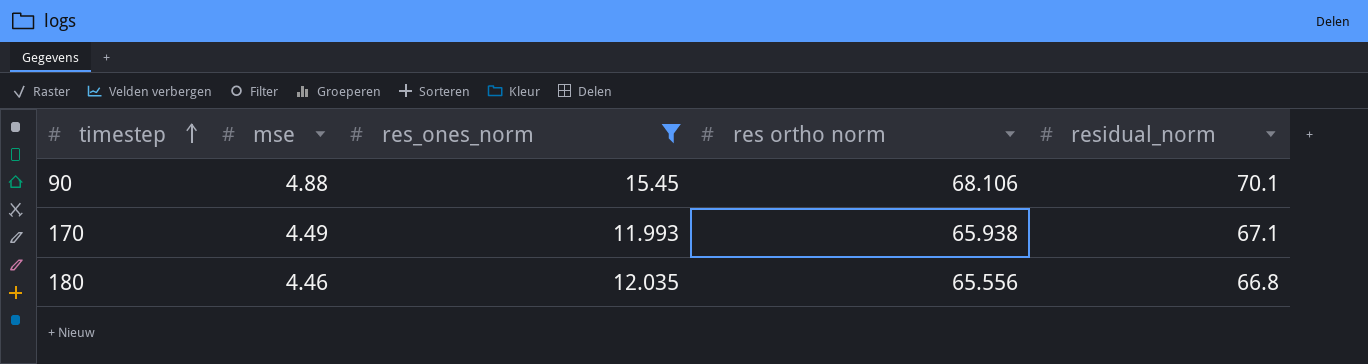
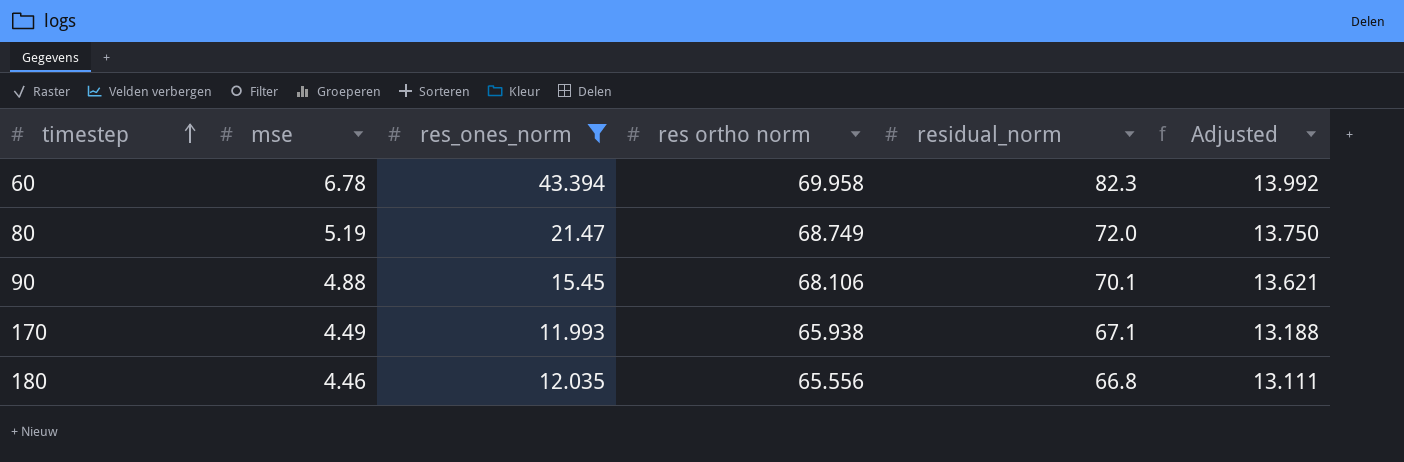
column Adjusted | formula: none -> [res ortho norm] * 0.2
row 60: none -> 6.78 | 43.394 | 69.958 | 82.3 | 13.992
row 80: none -> 5.19 | 21.47 | 68.749 | 72.0 | 13.750

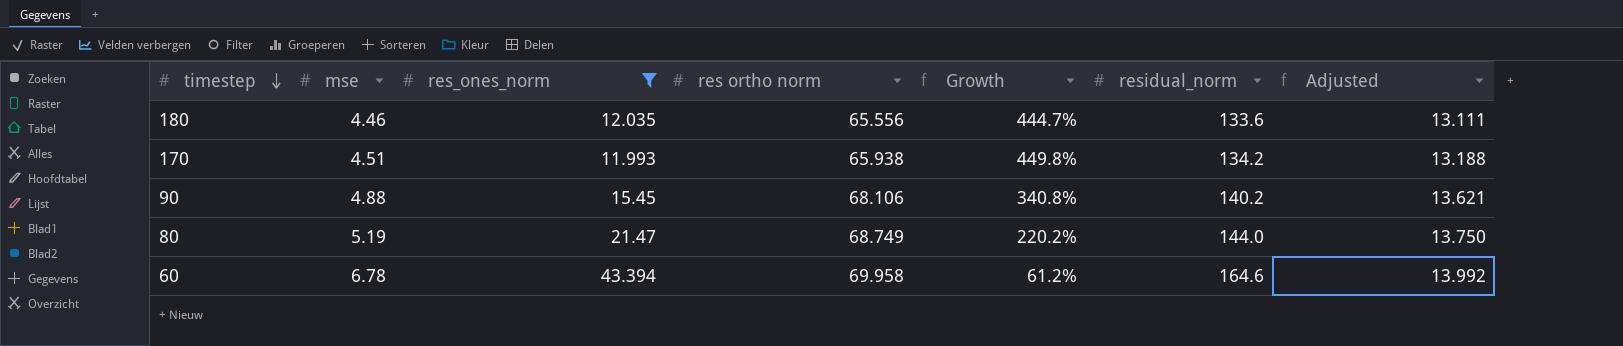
row order: timestep ascending -> timestep descending
column Growth | formula: none -> ([res ortho norm] - [res_ones_norm]) / [res_ones_norm]
180 | residual_norm: 66.8 -> 133.6
170 | mse: 4.49 -> 4.51
170 | residual_norm: 67.1 -> 134.2
90 | residual_norm: 70.1 -> 140.2
80 | residual_norm: 72.0 -> 144.0
60 | residual_norm: 82.3 -> 164.6

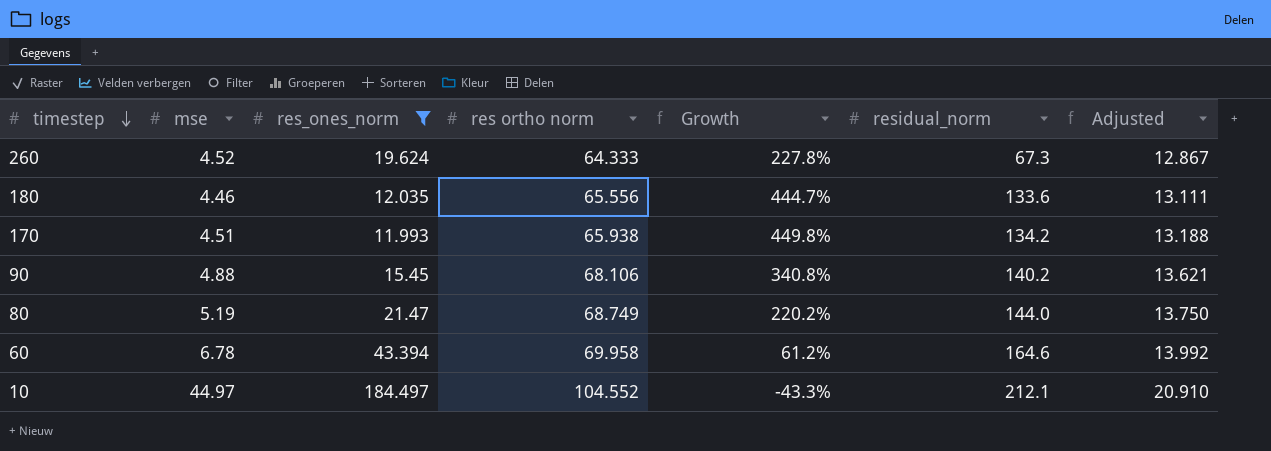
row 260: none -> 4.52 | 19.624 | 64.333 | 227.8% | 67.3 | 12.867
row 10: none -> 44.97 | 184.497 | 104.552 | -43.3% | 212.1 | 20.910

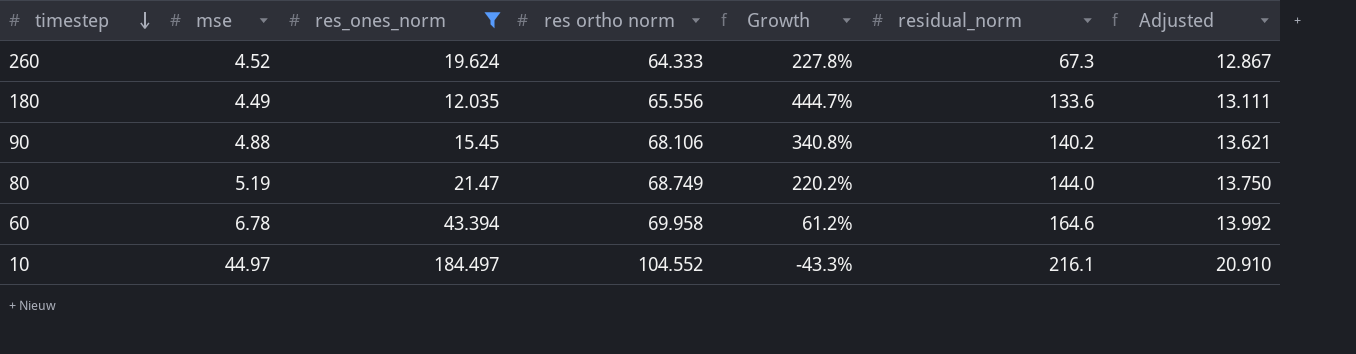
row 170: 4.51 | 11.993 | 65.938 | 449.8% | 134.2 | 13.188 -> none
180 | mse: 4.46 -> 4.49
10 | residual_norm: 212.1 -> 216.1

